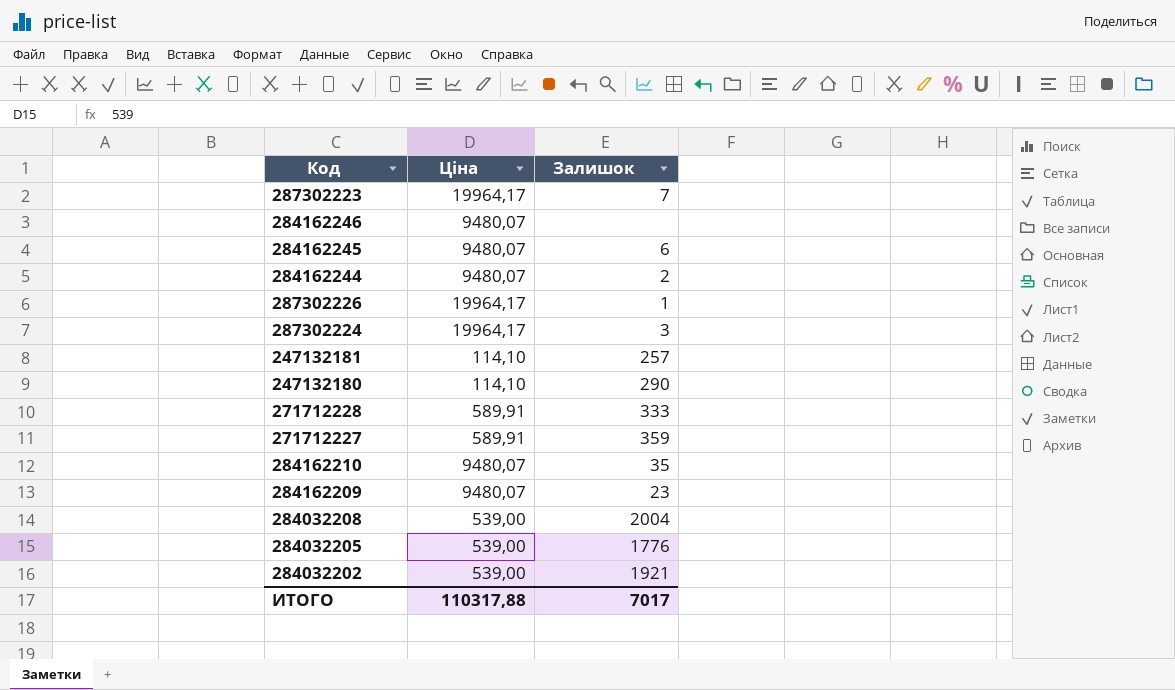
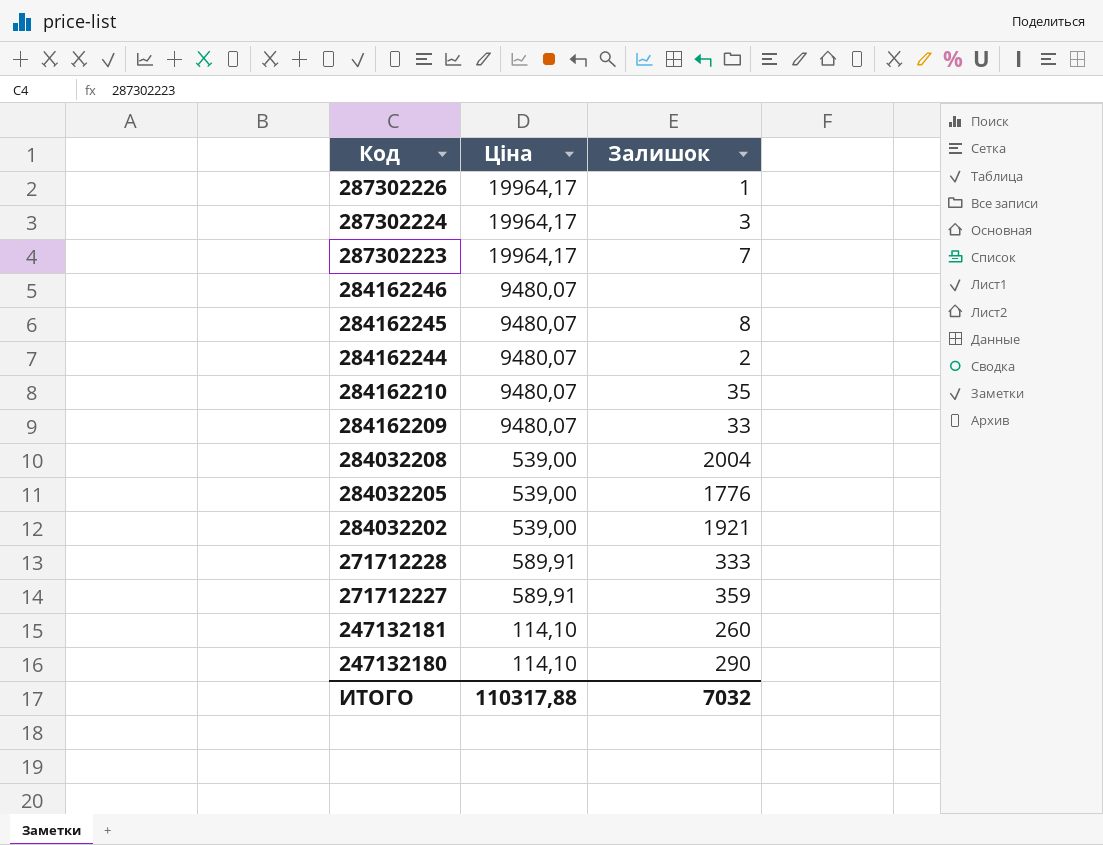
row order: none -> Код descending
284162245 | Залишок: 6 -> 8
284162209 | Залишок: 23 -> 33
247132181 | Залишок: 257 -> 260
ИТОГО | Залишок: 7017 -> 7032

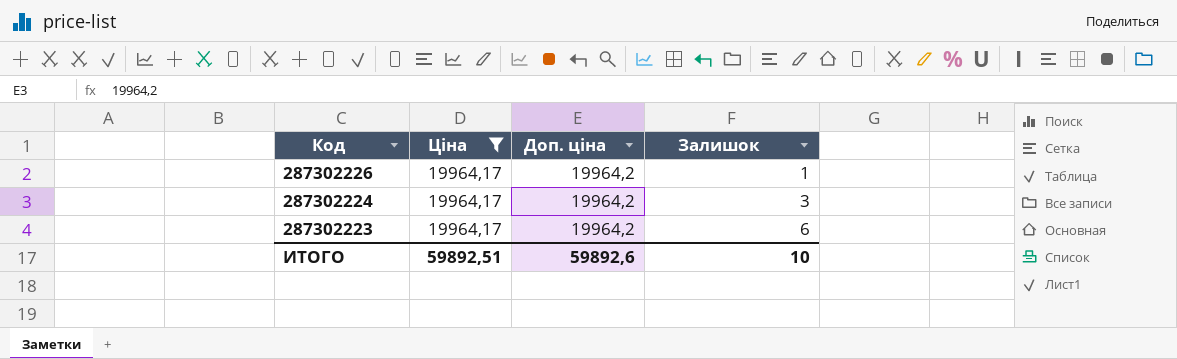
filter: none -> Ціна = 19964,17
column Доп. ціна | position: none -> 3
287302223 | Залишок: 7 -> 6
ИТОГО | Ціна: 110317,88 -> 59892,51
ИТОГО | Залишок: 7032 -> 10

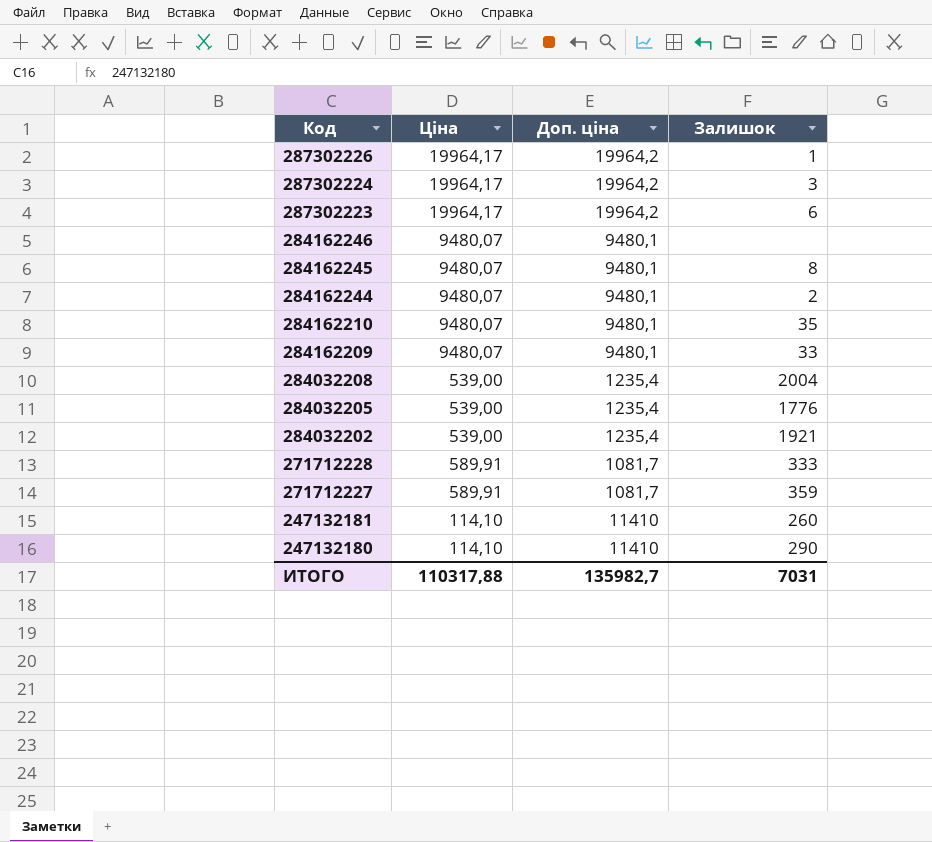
filter: Ціна = 19964,17 -> none
ИТОГО | Ціна: 59892,51 -> 110317,88
ИТОГО | Доп. ціна: 59892,6 -> 135982,7
ИТОГО | Залишок: 10 -> 7031

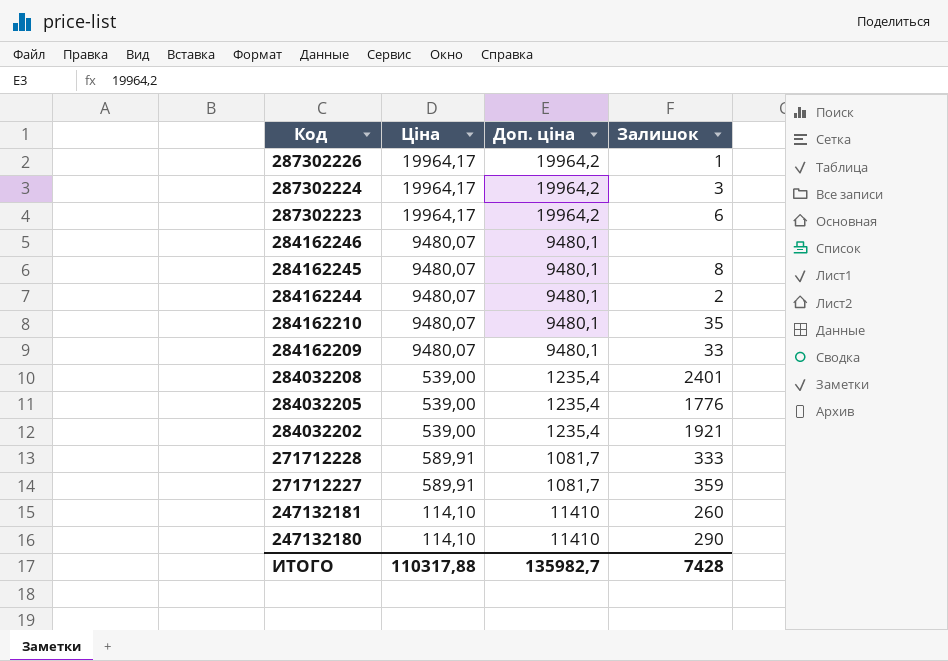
284032208 | Залишок: 2004 -> 2401
ИТОГО | Залишок: 7031 -> 7428

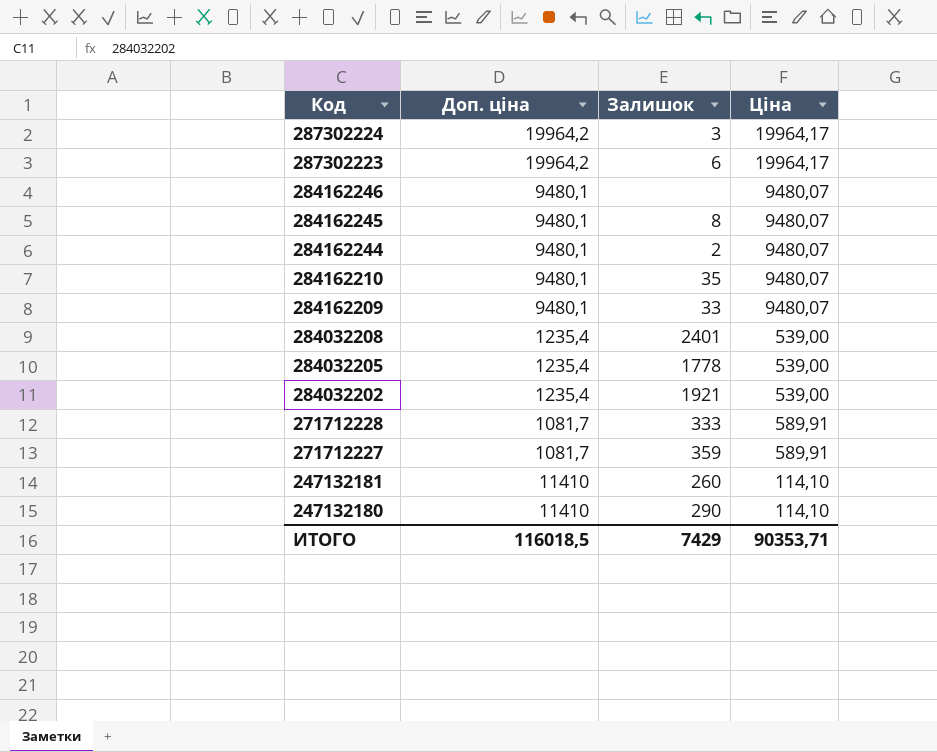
column Ціна | position: 2 -> 4
row 287302226: 19964,17 | 19964,2 | 1 -> none
284032205 | Залишок: 1776 -> 1778
ИТОГО | Доп. ціна: 135982,7 -> 116018,5
ИТОГО | Залишок: 7428 -> 7429
ИТОГО | Ціна: 110317,88 -> 90353,71

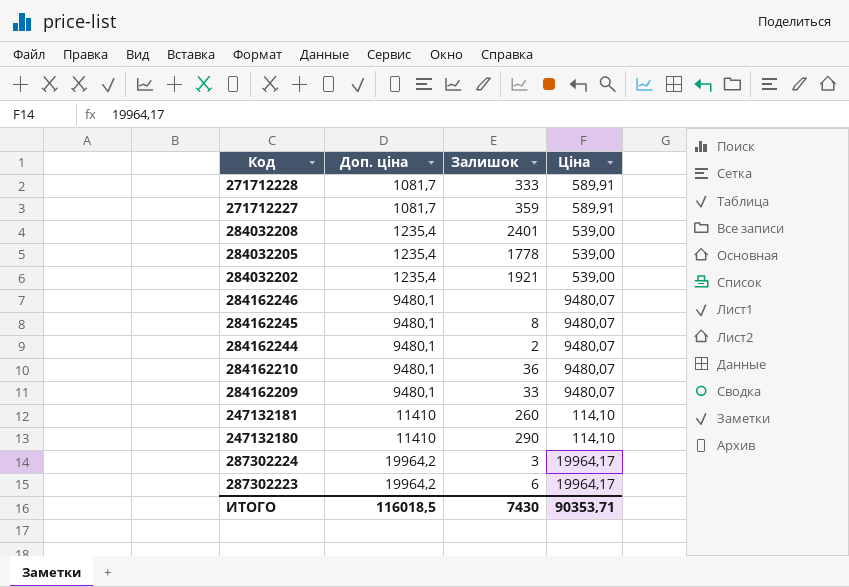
row order: Код descending -> Доп. ціна ascending
284162210 | Залишок: 35 -> 36
ИТОГО | Залишок: 7429 -> 7430

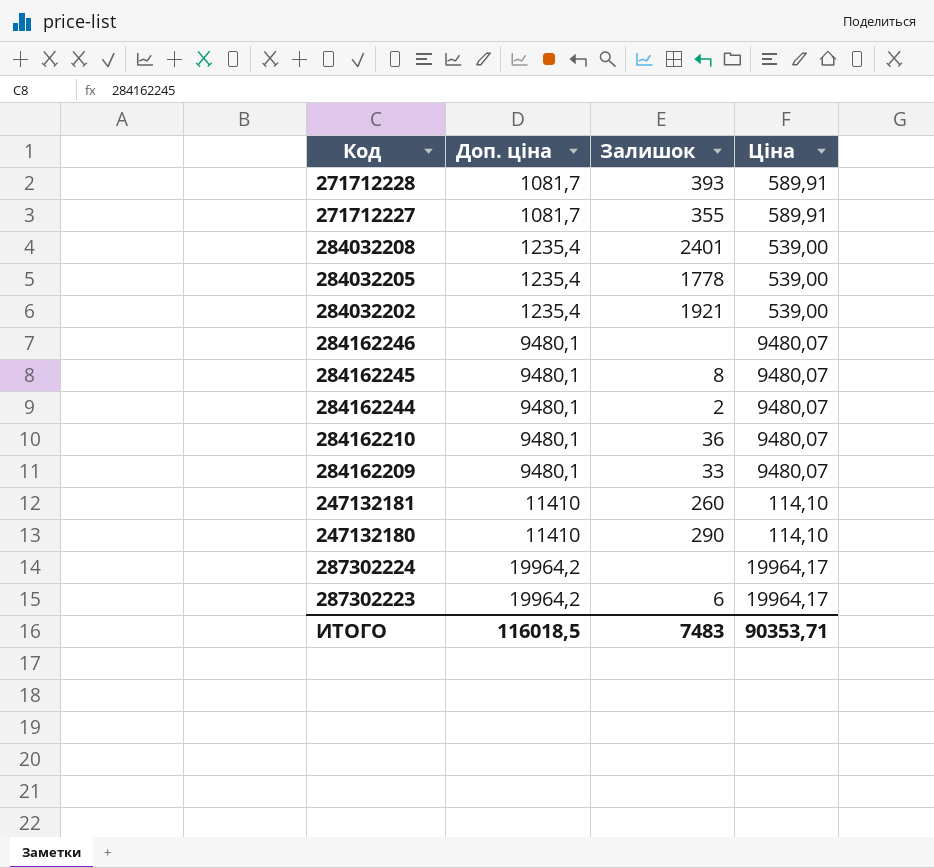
271712228 | Залишок: 333 -> 393
271712227 | Залишок: 359 -> 355
287302224 | Залишок: 3 -> none
ИТОГО | Залишок: 7430 -> 7483

